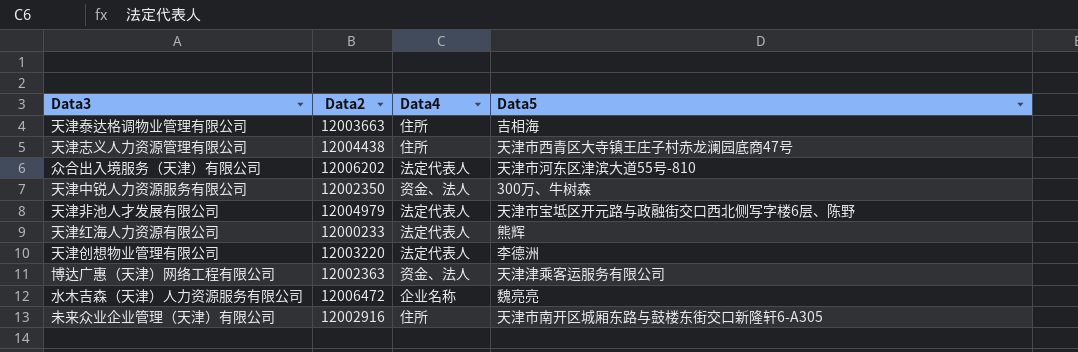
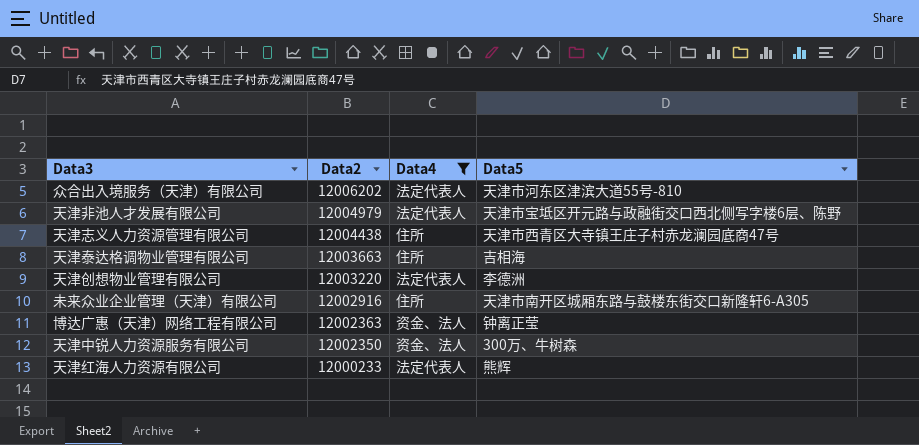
filter: none -> Data4 != 企业名称
row order: none -> Data2 descending
博达广惠（天津）网络工程有限公司 | Data5: 天津津乘客运服务有限公司 -> 钟离正莹

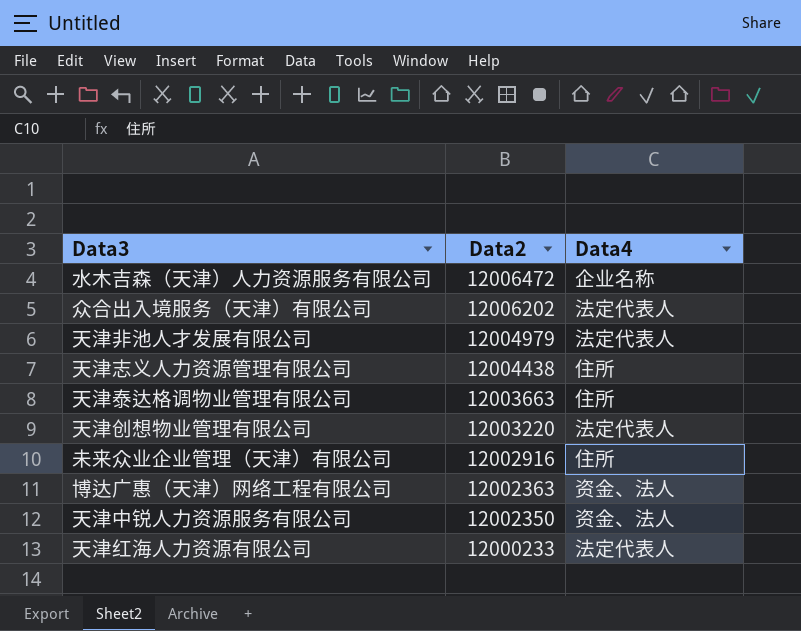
filter: Data4 != 企业名称 -> none
column Data5 | position: 4 -> none

